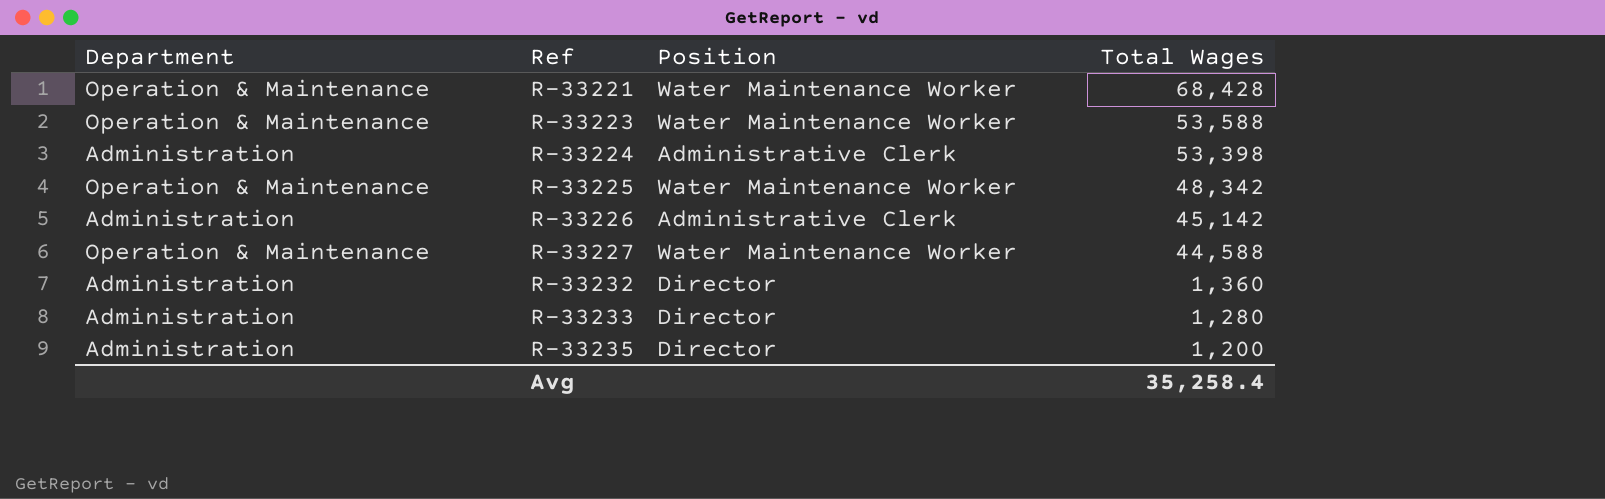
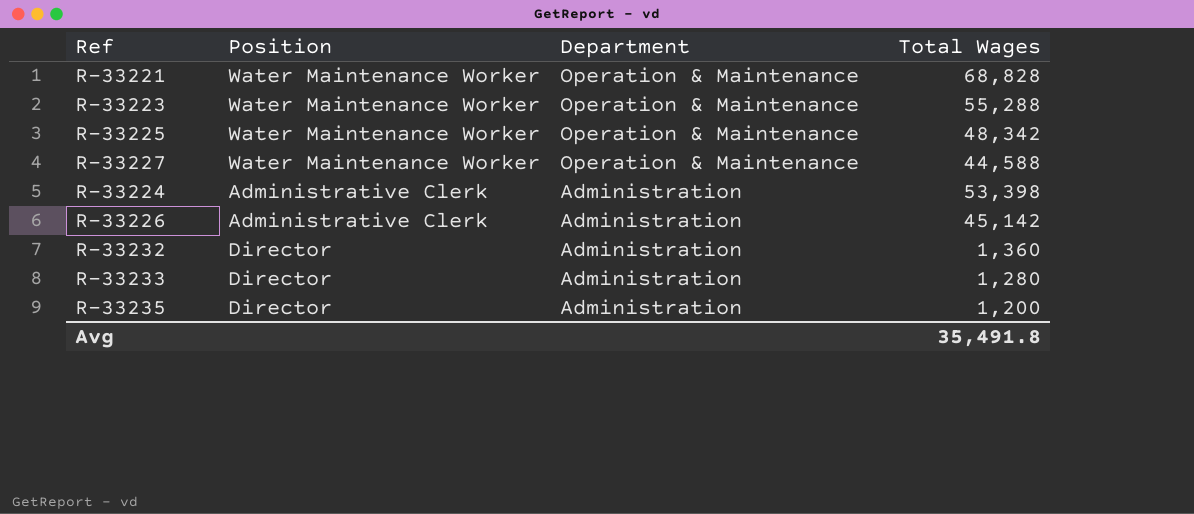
row order: Ref ascending -> Department descending
column Department | position: 1 -> 3
R-33221 | Total Wages: 68,428 -> 68,828
R-33223 | Total Wages: 53,588 -> 55,288
Avg | Total Wages: 35,258.4 -> 35,491.8

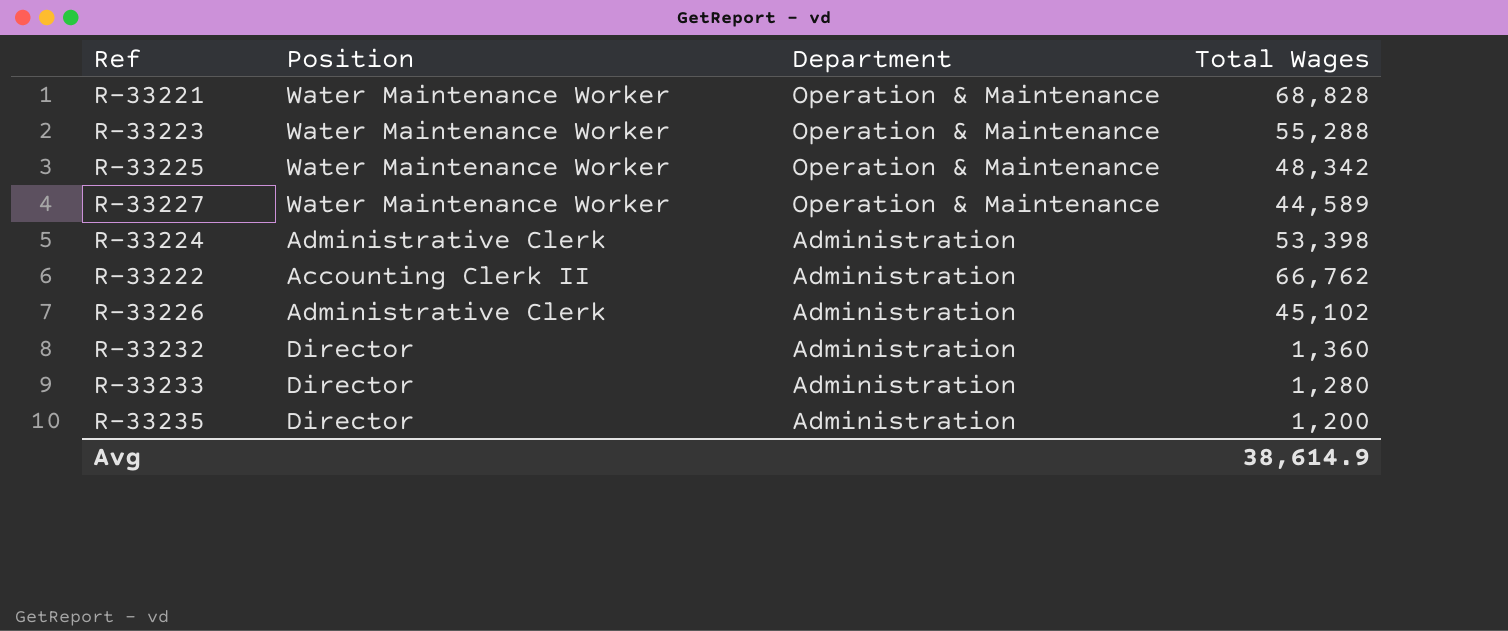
R-33227 | Total Wages: 44,588 -> 44,589
row R-33222: none -> Accounting Clerk II | Administration | 66,762
R-33226 | Total Wages: 45,142 -> 45,102
Avg | Total Wages: 35,491.8 -> 38,614.9

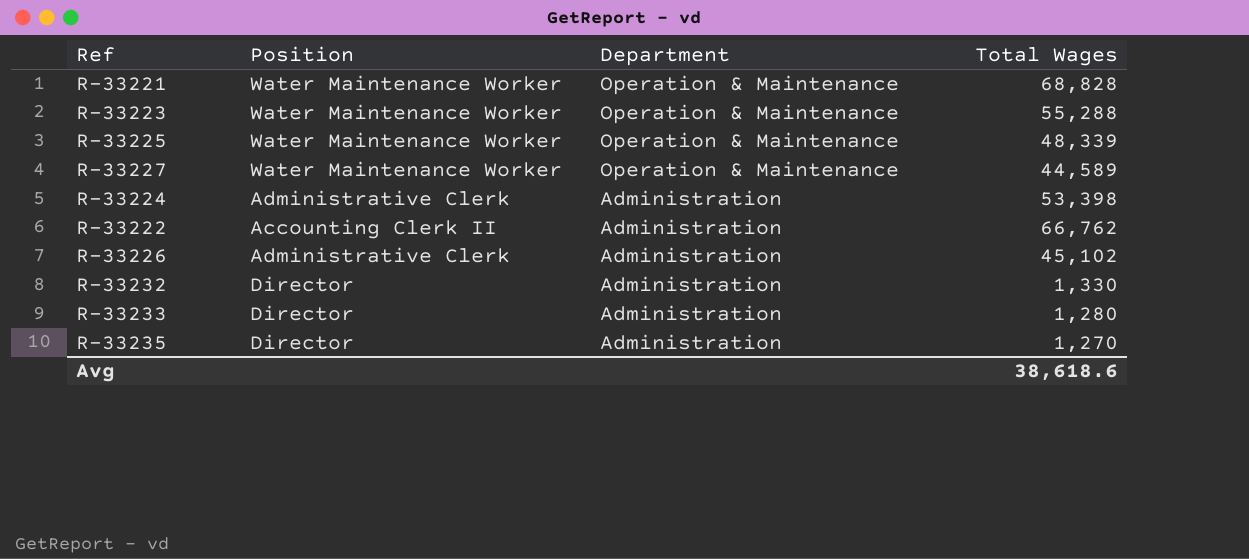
R-33225 | Total Wages: 48,342 -> 48,339
R-33232 | Total Wages: 1,360 -> 1,330
R-33235 | Total Wages: 1,200 -> 1,270
Avg | Total Wages: 38,614.9 -> 38,618.6

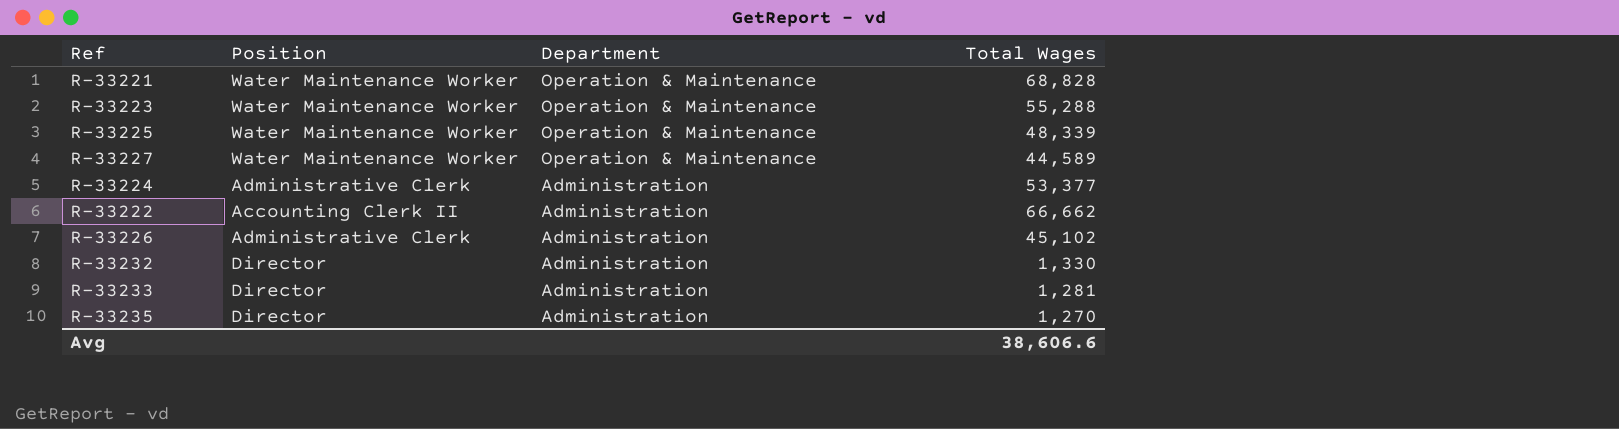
R-33224 | Total Wages: 53,398 -> 53,377
R-33222 | Total Wages: 66,762 -> 66,662
R-33233 | Total Wages: 1,280 -> 1,281
Avg | Total Wages: 38,618.6 -> 38,606.6

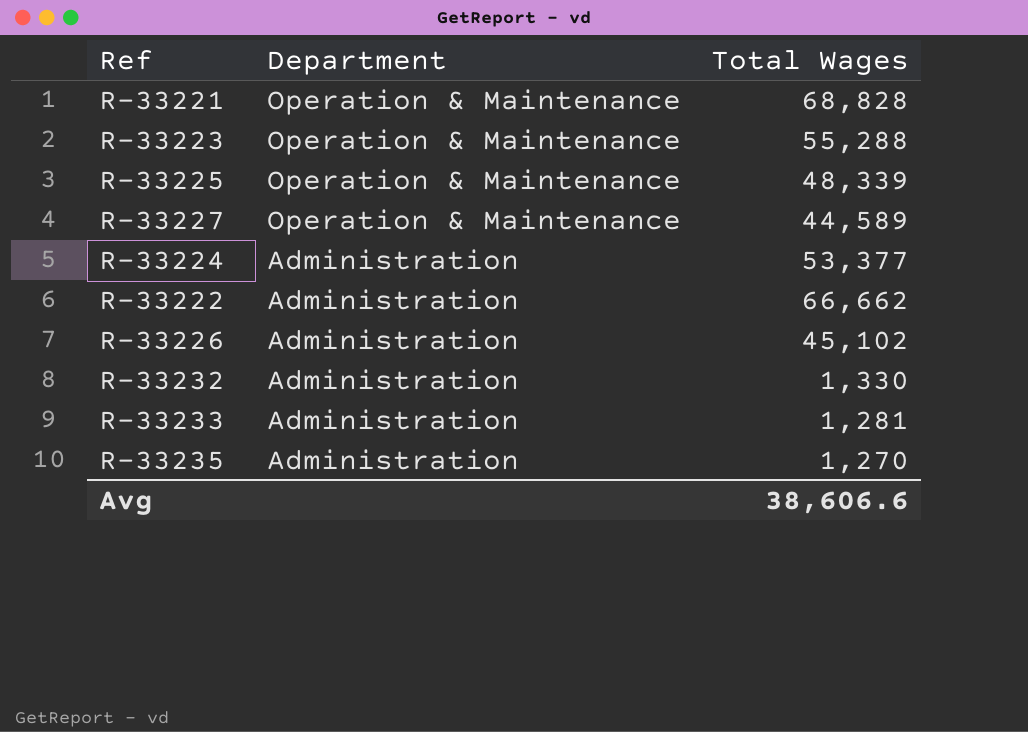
column Position | position: 2 -> none

